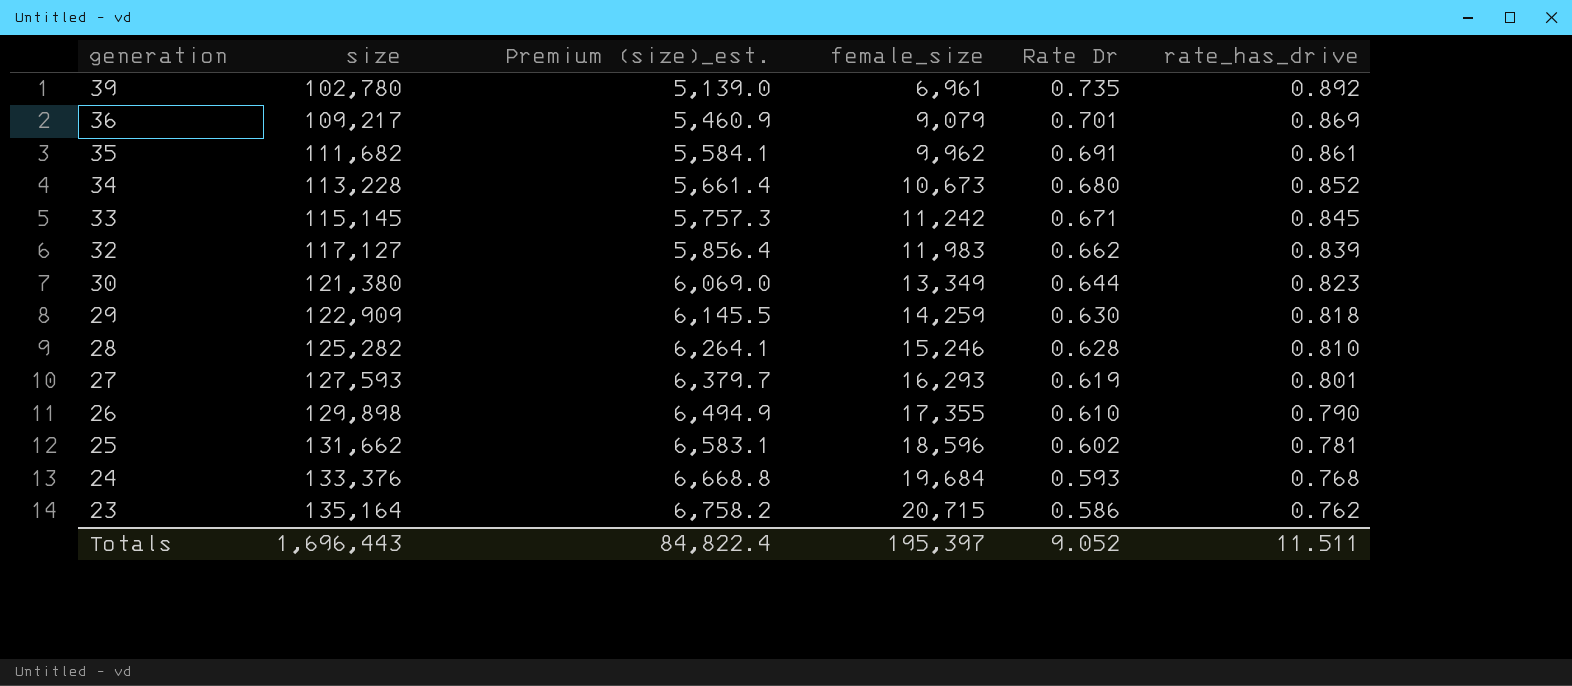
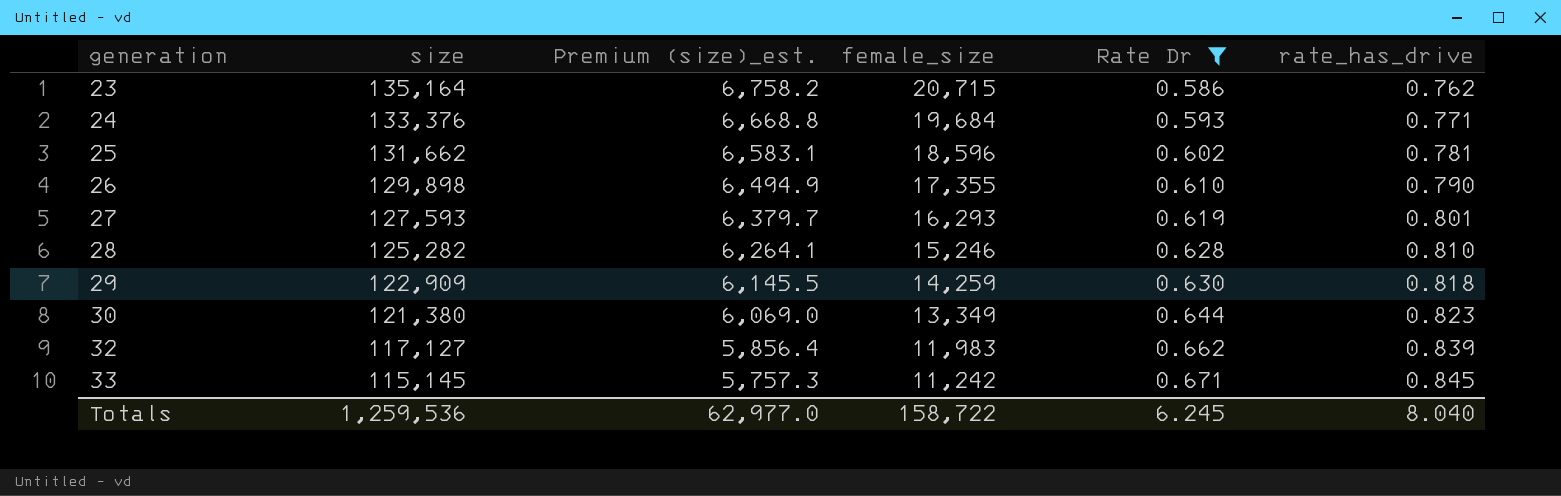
filter: none -> Rate Dr <= 0.671
row order: generation descending -> generation ascending
24 | rate_has_drive: 0.768 -> 0.771
Totals | size: 1,696,443 -> 1,259,536
Totals | Premium (size)_est.: 84,822.4 -> 62,977.0
Totals | female_size: 195,397 -> 158,722
Totals | Rate Dr: 9.052 -> 6.245
Totals | rate_has_drive: 11.511 -> 8.040

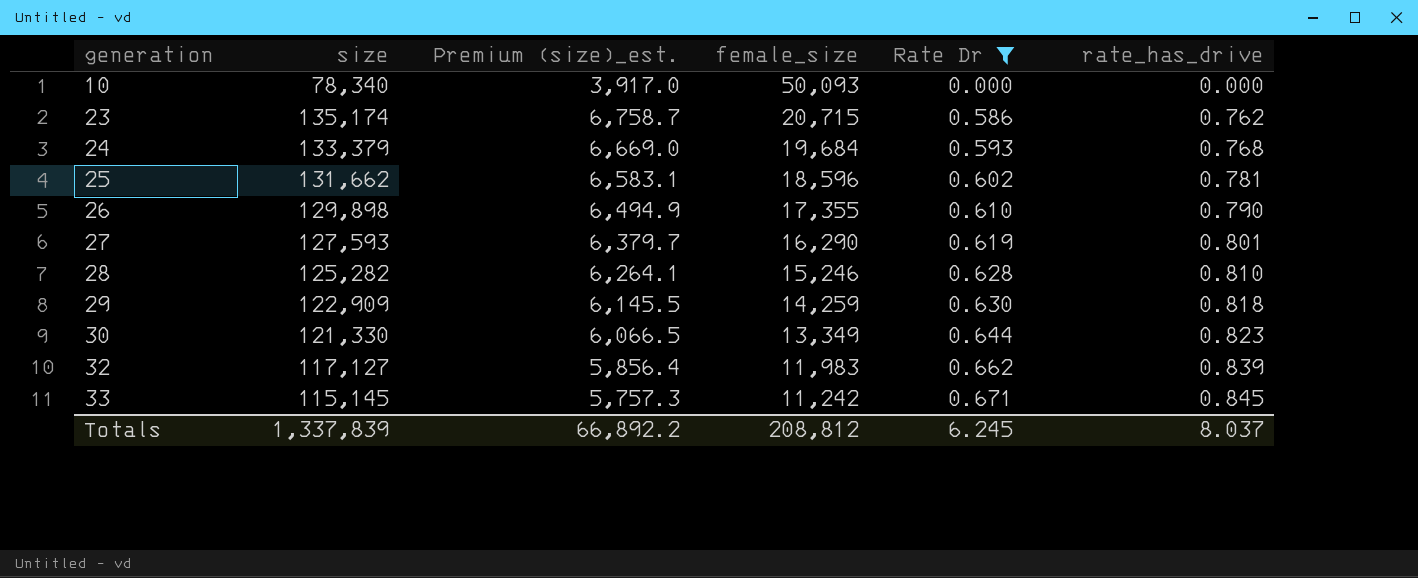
row 10: none -> 78,340 | 3,917.0 | 50,093 | 0.000 | 0.000
23 | size: 135,164 -> 135,174
23 | Premium (size)_est.: 6,758.2 -> 6,758.7
24 | size: 133,376 -> 133,379
24 | Premium (size)_est.: 6,668.8 -> 6,669.0
24 | rate_has_drive: 0.771 -> 0.768
27 | female_size: 16,293 -> 16,290
30 | size: 121,380 -> 121,330
30 | Premium (size)_est.: 6,069.0 -> 6,066.5
Totals | size: 1,259,536 -> 1,337,839
Totals | Premium (size)_est.: 62,977.0 -> 66,892.2
Totals | female_size: 158,722 -> 208,812
Totals | rate_has_drive: 8.040 -> 8.037

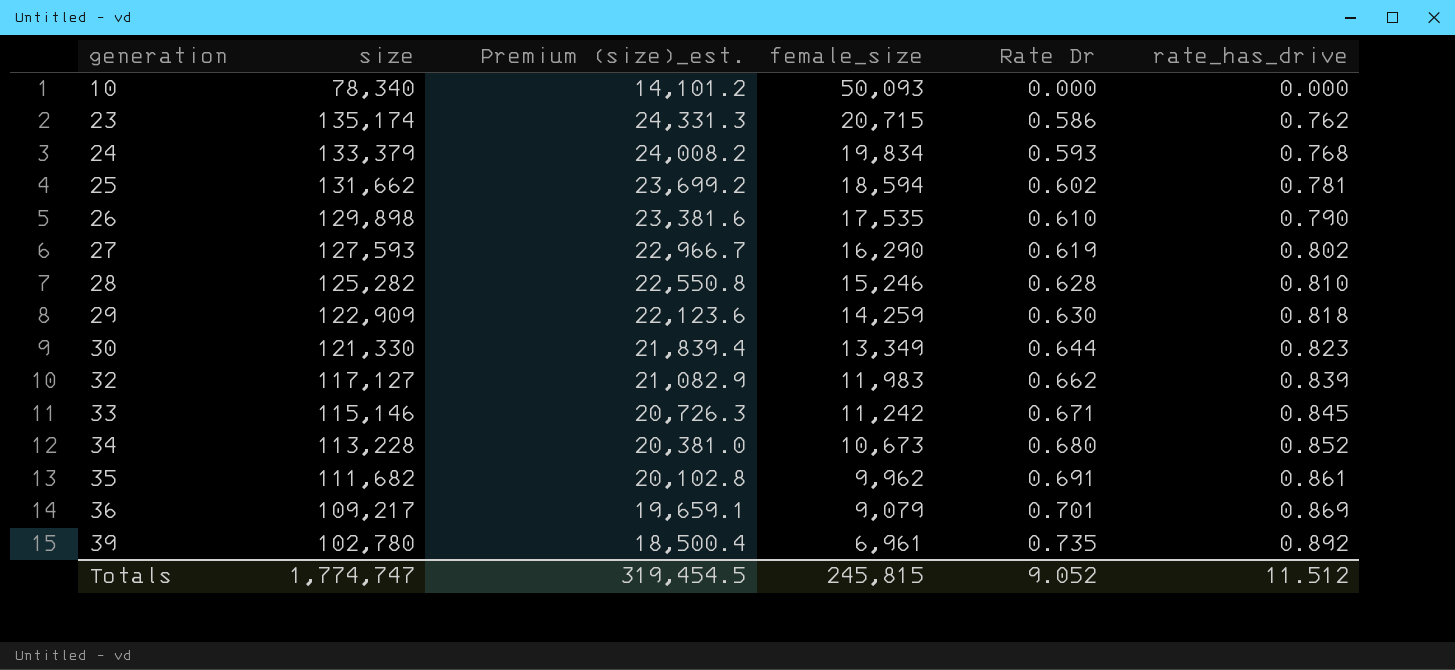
filter: Rate Dr <= 0.671 -> none
column Premium (size)_est. | formula: [size] * 0.05 -> [size] * 0.18
24 | female_size: 19,684 -> 19,834
25 | female_size: 18,596 -> 18,594
26 | female_size: 17,355 -> 17,535
27 | rate_has_drive: 0.801 -> 0.802
33 | size: 115,145 -> 115,146
Totals | size: 1,337,839 -> 1,774,747
Totals | Premium (size)_est.: 66,892.2 -> 319,454.5
Totals | female_size: 208,812 -> 245,815
Totals | Rate Dr: 6.245 -> 9.052
Totals | rate_has_drive: 8.037 -> 11.512

